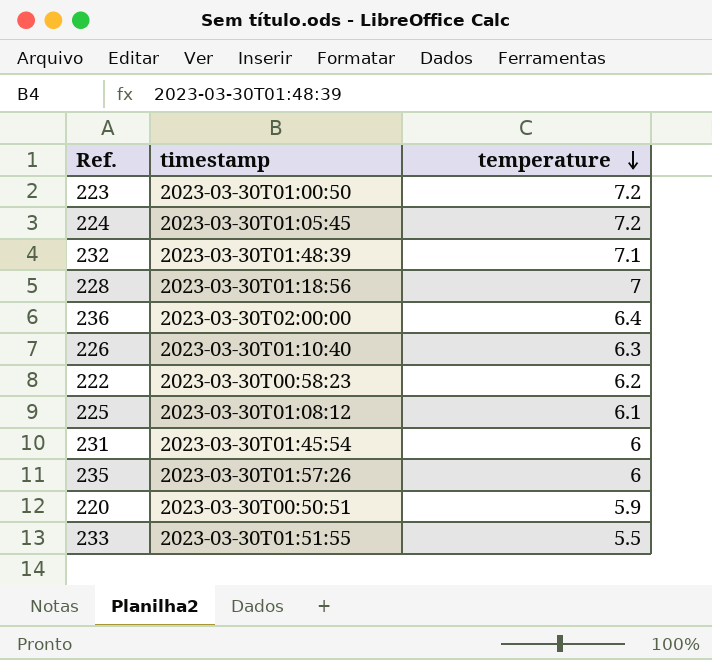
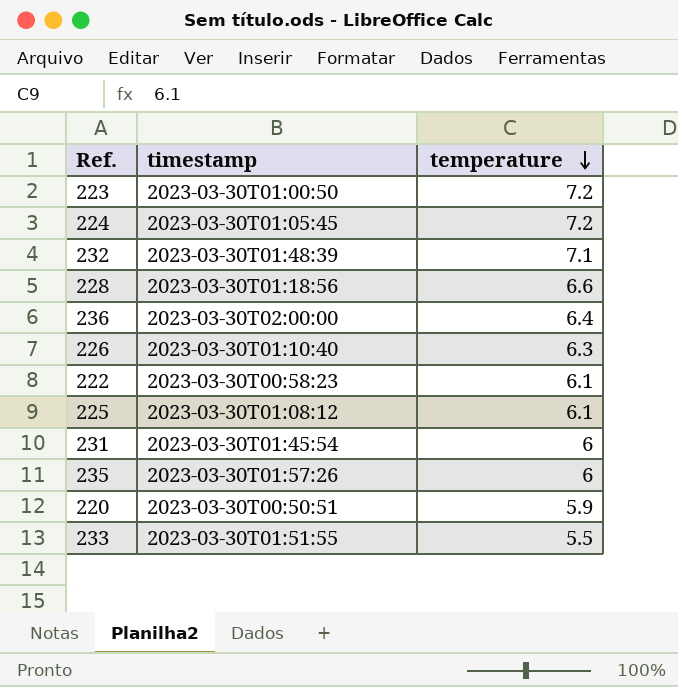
228 | temperature: 7 -> 6.6
222 | temperature: 6.2 -> 6.1

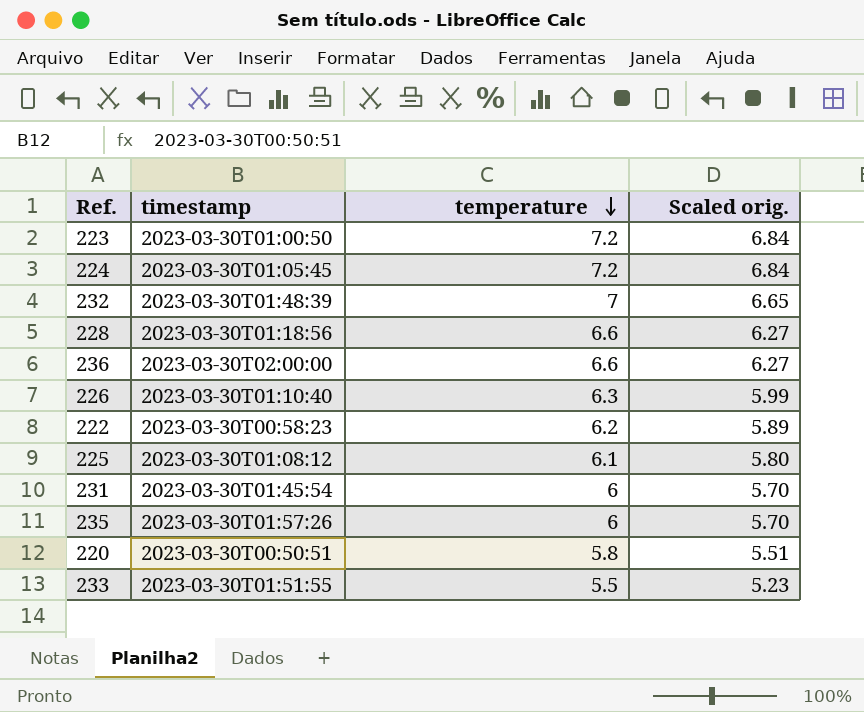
column Scaled orig. | formula: none -> [temperature] * 0.95
232 | temperature: 7.1 -> 7
236 | temperature: 6.4 -> 6.6
222 | temperature: 6.1 -> 6.2
220 | temperature: 5.9 -> 5.8

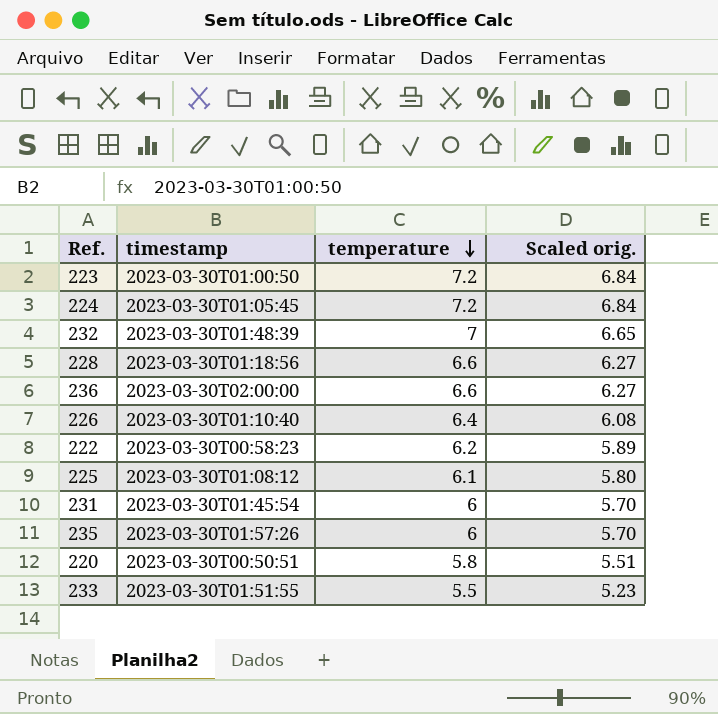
226 | temperature: 6.3 -> 6.4
226 | Scaled orig.: 5.99 -> 6.08

